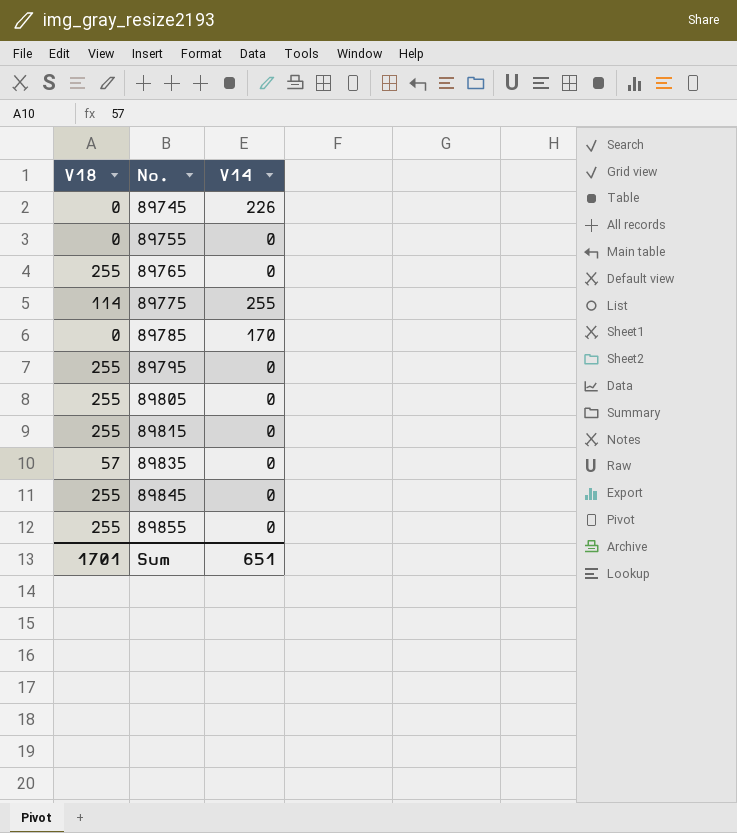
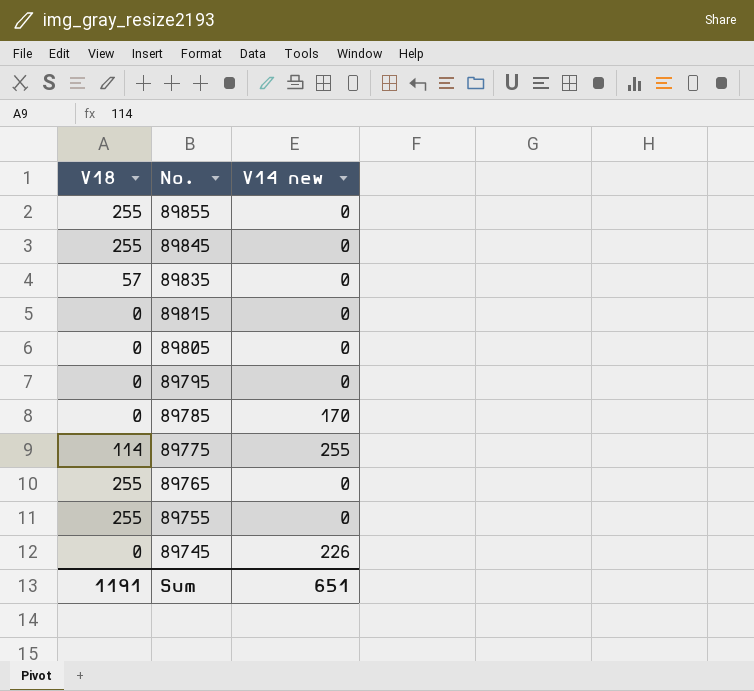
row order: No. ascending -> No. descending
column name: V14 -> V14 new
89815 | V18: 255 -> 0
89805 | V18: 255 -> 0
89795 | V18: 255 -> 0
89755 | V18: 0 -> 255
Sum | V18: 1701 -> 1191

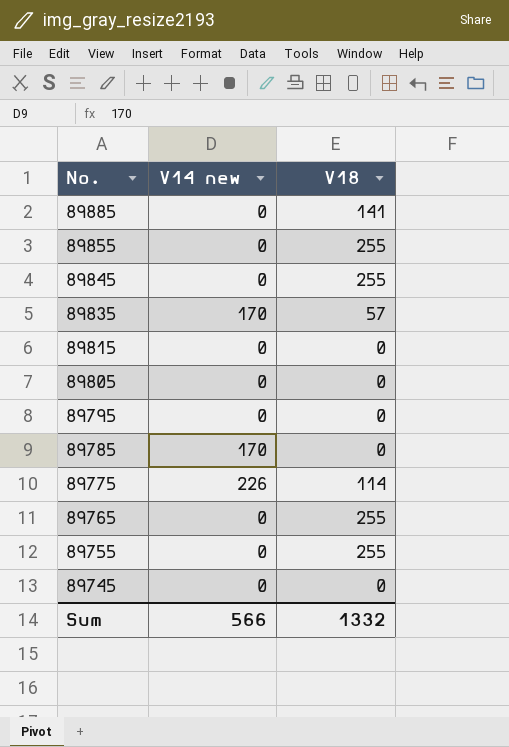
column V18 | position: 1 -> 3
row 89885: none -> 0 | 141
89835 | V14 new: 0 -> 170
89775 | V14 new: 255 -> 226
89745 | V14 new: 226 -> 0
Sum | V14 new: 651 -> 566
Sum | V18: 1191 -> 1332

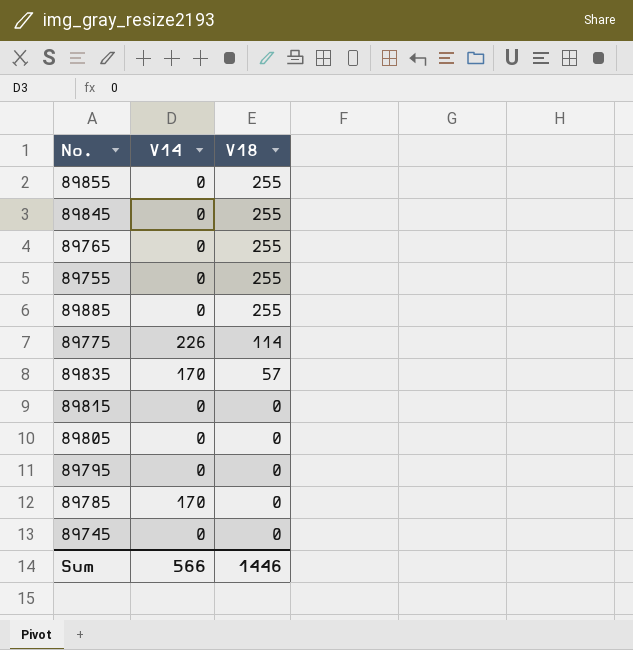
row order: No. descending -> V18 descending
column name: V14 new -> V14
89885 | V18: 141 -> 255
Sum | V18: 1332 -> 1446

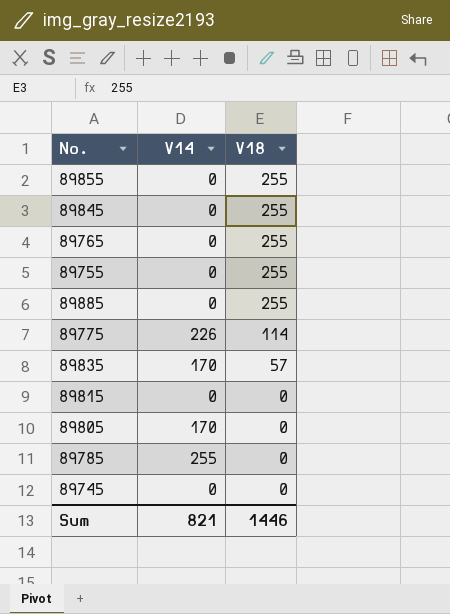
row 89795: 0 | 0 -> none
89805 | V14: 0 -> 170
89785 | V14: 170 -> 255
Sum | V14: 566 -> 821

